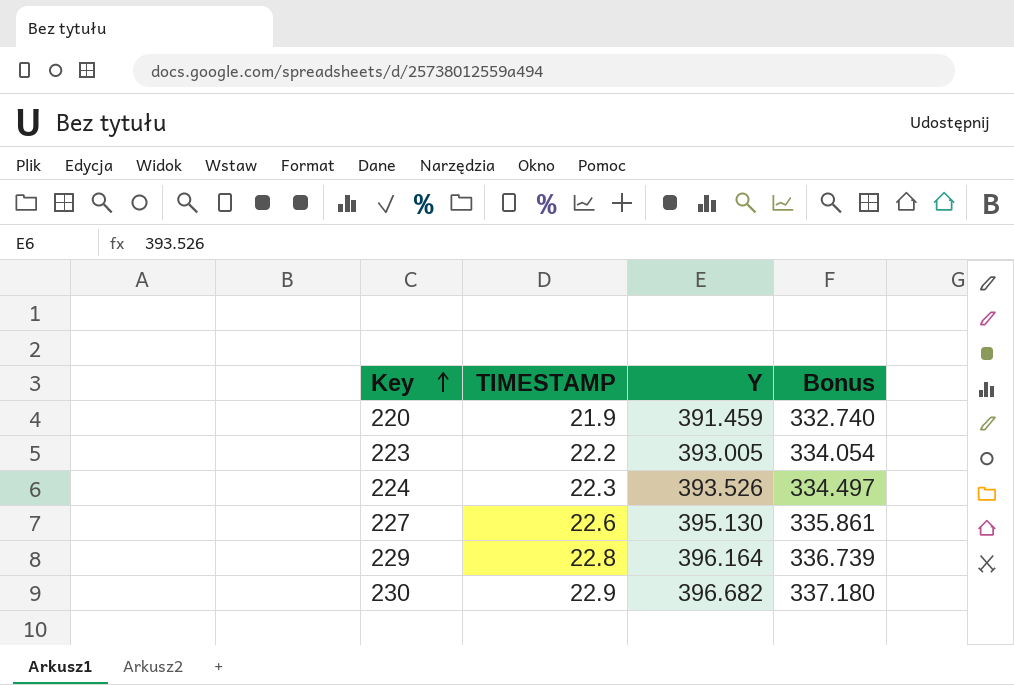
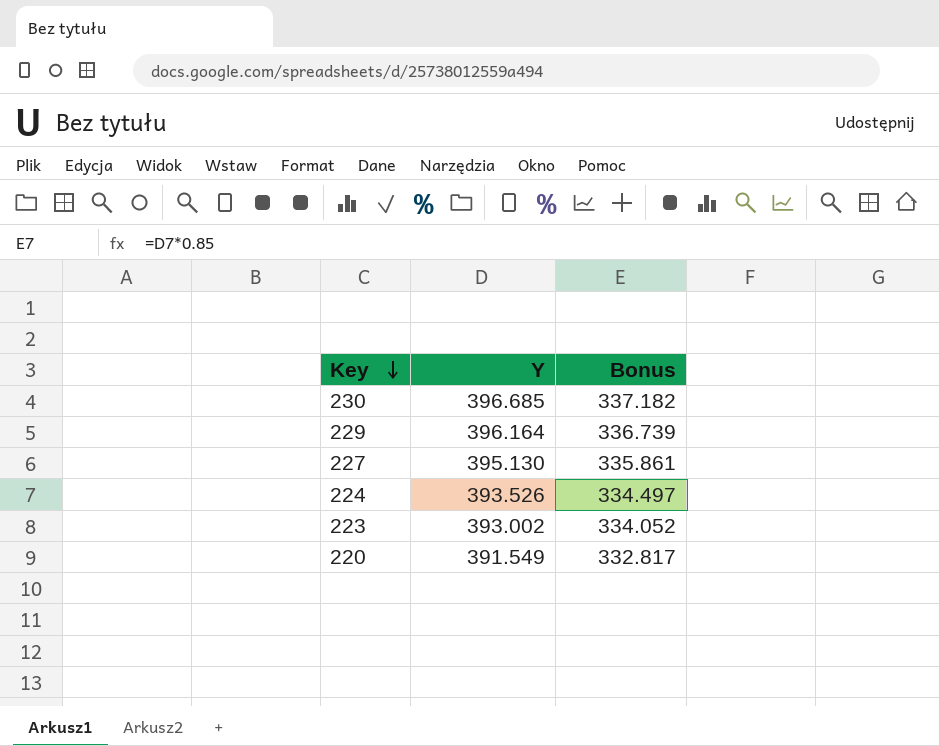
row order: Key ascending -> Key descending
column TIMESTAMP | position: 2 -> none
230 | Y: 396.682 -> 396.685
230 | Bonus: 337.180 -> 337.182
223 | Y: 393.005 -> 393.002
223 | Bonus: 334.054 -> 334.052
220 | Y: 391.459 -> 391.549
220 | Bonus: 332.740 -> 332.817

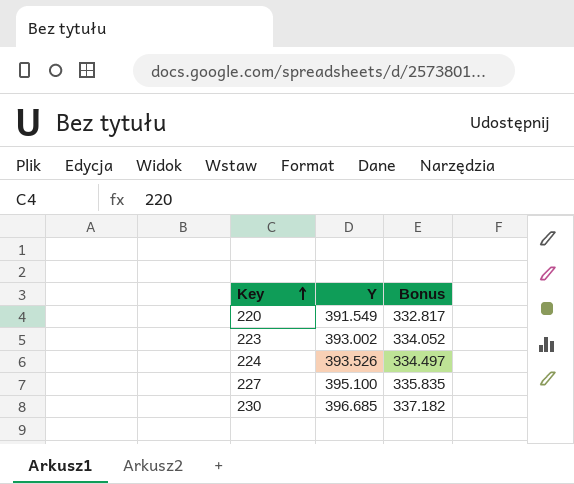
row order: Key descending -> Key ascending
row 229: 396.164 | 336.739 -> none
227 | Y: 395.130 -> 395.100
227 | Bonus: 335.861 -> 335.835

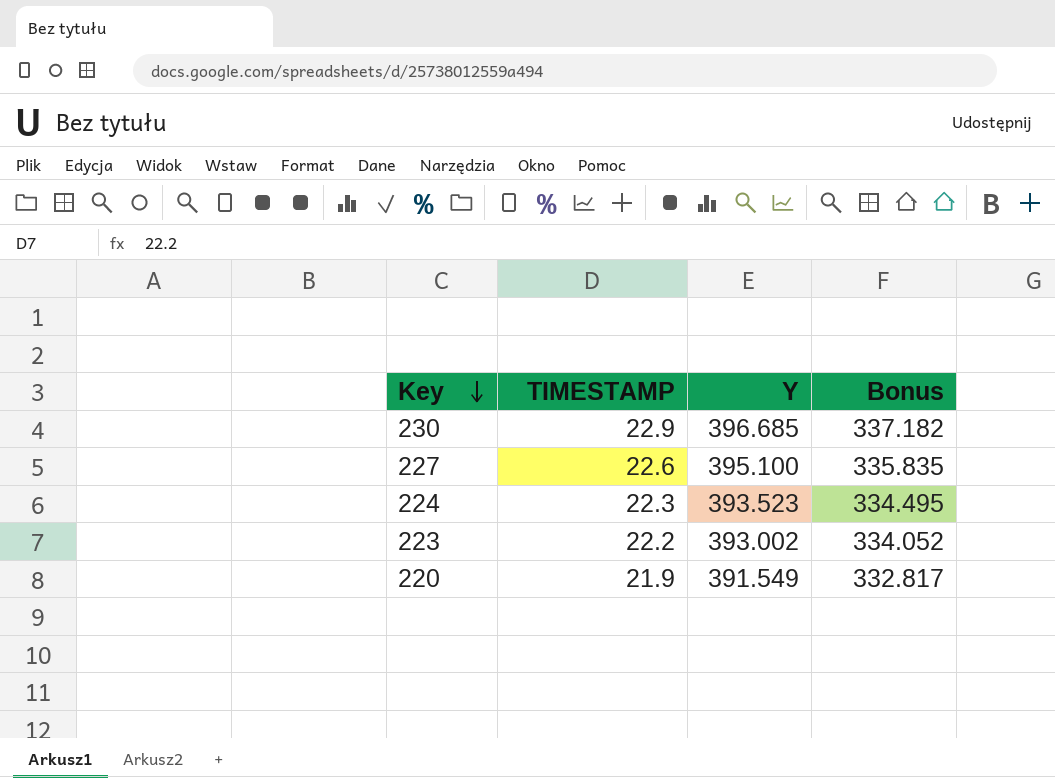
row order: Key ascending -> Key descending
column TIMESTAMP | position: none -> 2
224 | Y: 393.526 -> 393.523
224 | Bonus: 334.497 -> 334.495

